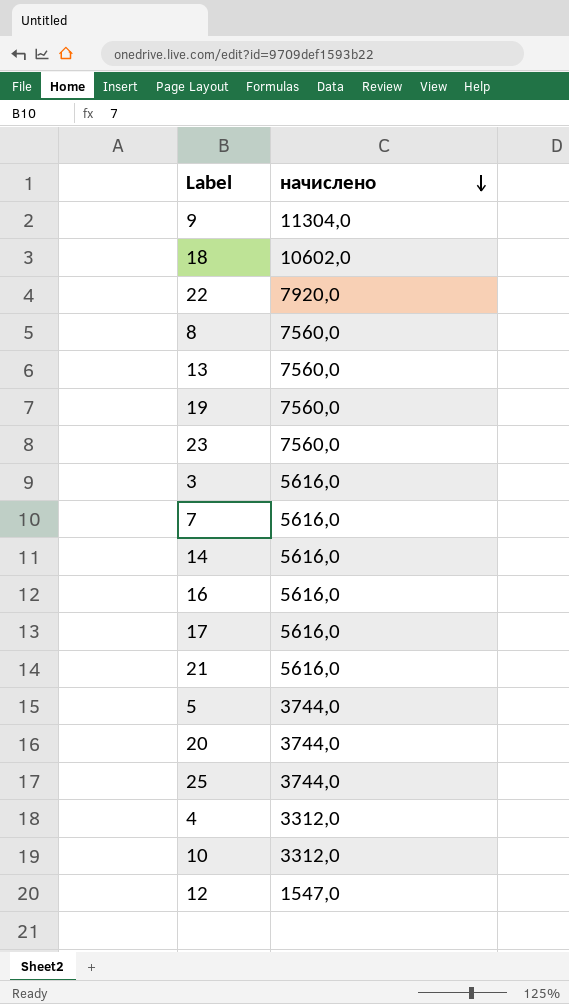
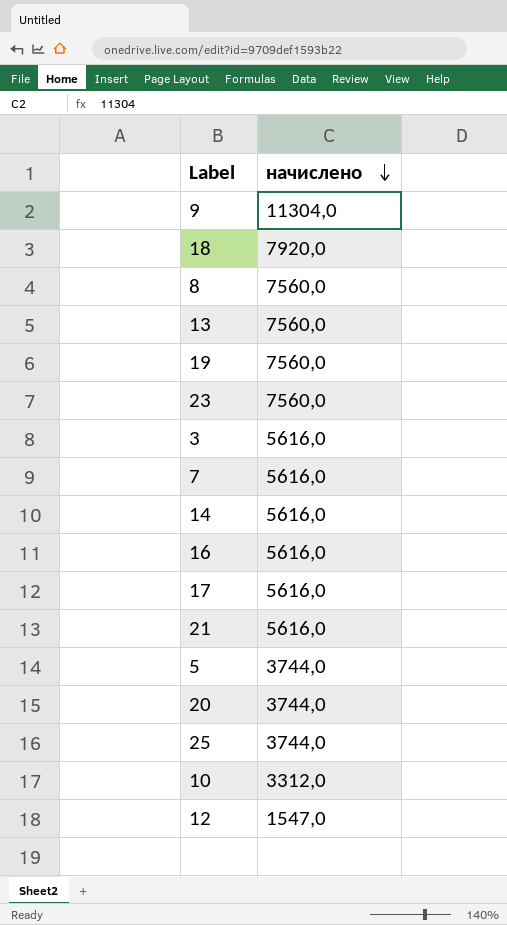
row 22: 7920,0 -> none
row 4: 3312,0 -> none
18 | начислено: 10602,0 -> 7920,0

